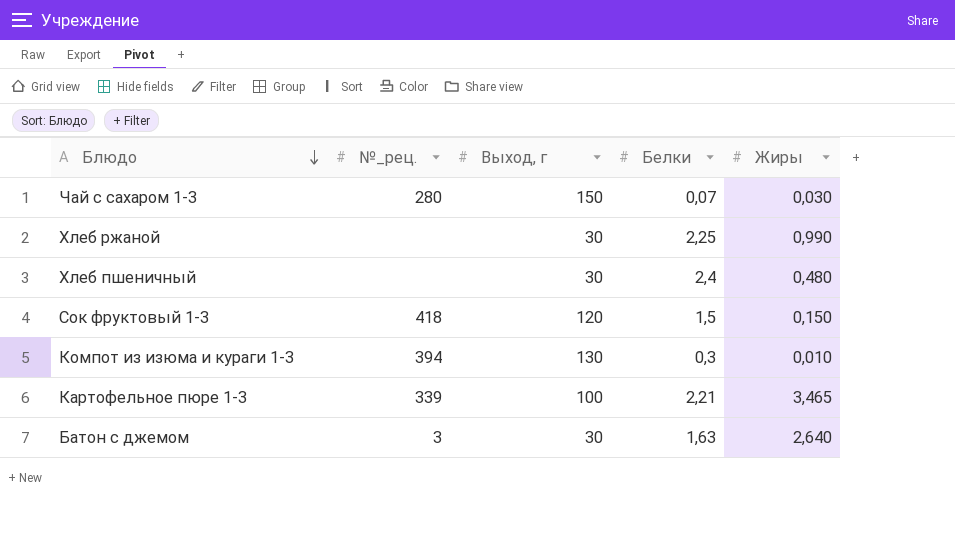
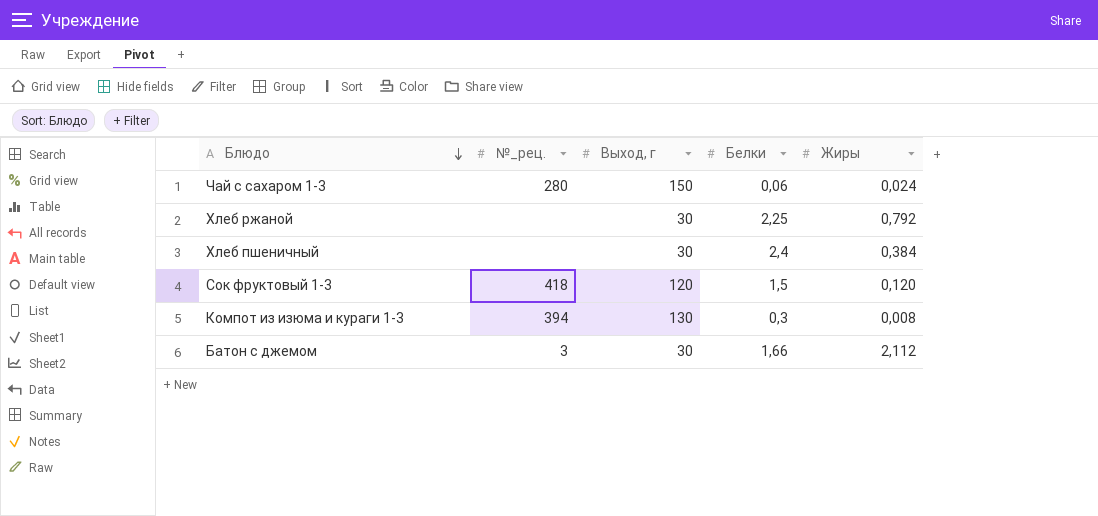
row Картофельное пюре 1-3: 339 | 100 | 2,21 | 3,465 -> none
Чай с сахаром 1-3 | Белки: 0,07 -> 0,06
Чай с сахаром 1-3 | Жиры: 0,030 -> 0,024
Хлеб ржаной | Жиры: 0,990 -> 0,792
Хлеб пшеничный | Жиры: 0,480 -> 0,384
Сок фруктовый 1-3 | Жиры: 0,150 -> 0,120
Компот из изюма и кураги 1-3 | Жиры: 0,010 -> 0,008
Батон с джемом | Белки: 1,63 -> 1,66
Батон с джемом | Жиры: 2,640 -> 2,112

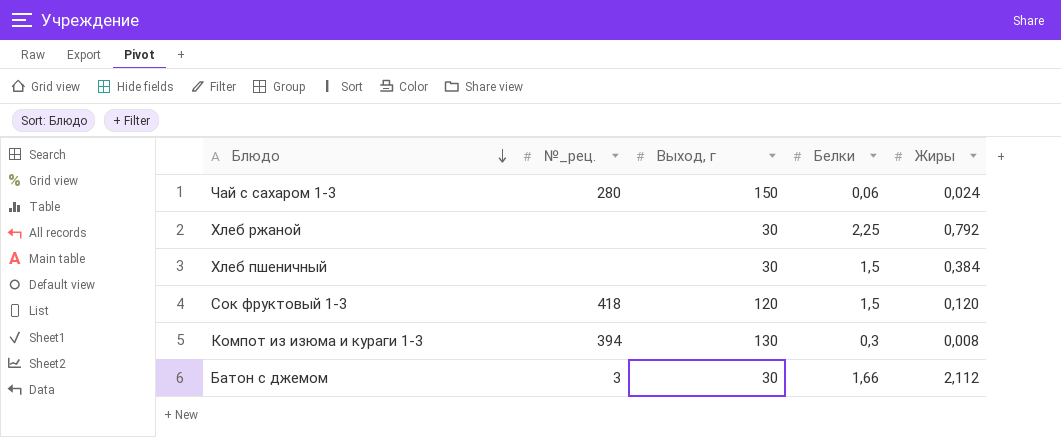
Хлеб пшеничный | Белки: 2,4 -> 1,5

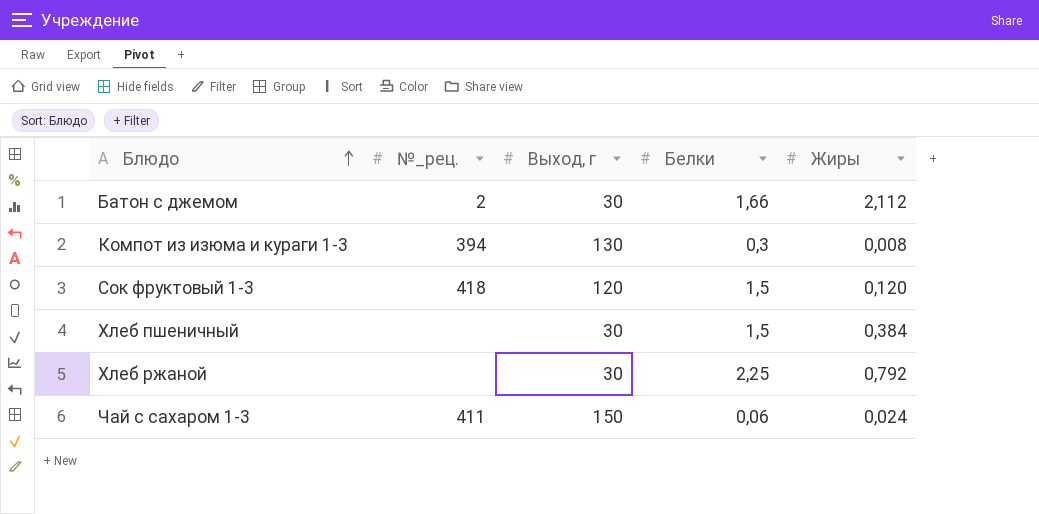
row order: Блюдо descending -> Блюдо ascending
Батон с джемом | №_рец.: 3 -> 2
Чай с сахаром 1-3 | №_рец.: 280 -> 411

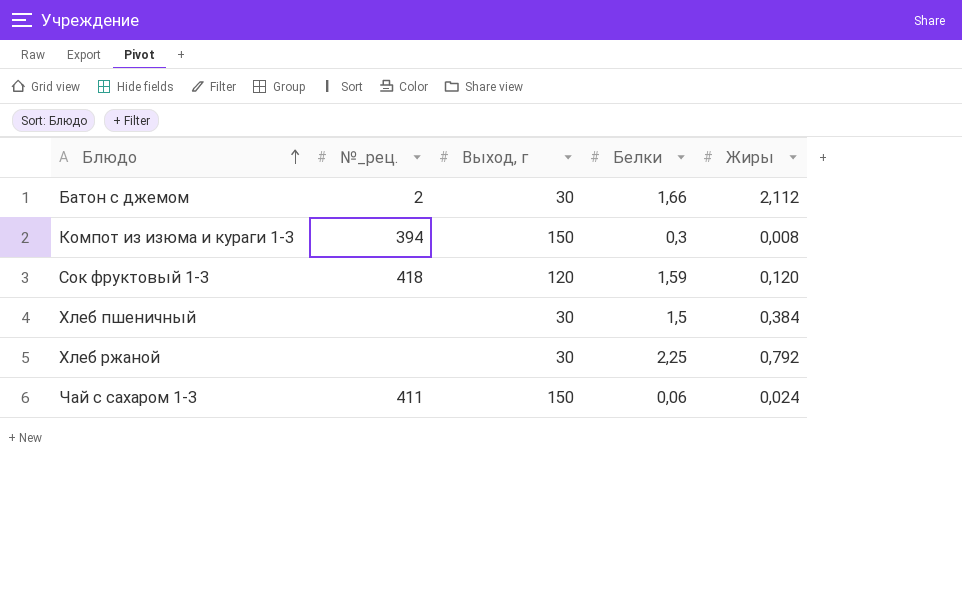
Компот из изюма и кураги 1-3 | Выход, г: 130 -> 150
Сок фруктовый 1-3 | Белки: 1,5 -> 1,59

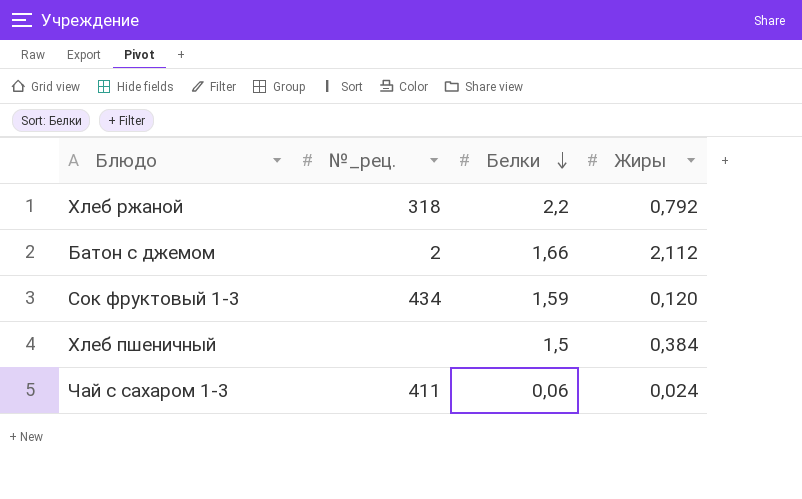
row order: Блюдо ascending -> Белки descending
column Выход, г | position: 3 -> none
row Компот из изюма и кураги 1-3: 394 | 150 | 0,3 | 0,008 -> none
Хлеб ржаной | №_рец.: none -> 318
Хлеб ржаной | Белки: 2,25 -> 2,2
Сок фруктовый 1-3 | №_рец.: 418 -> 434

